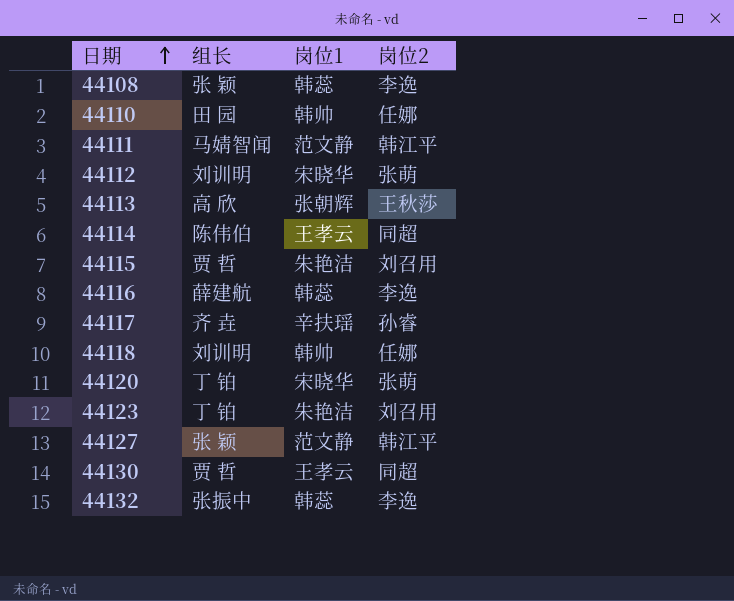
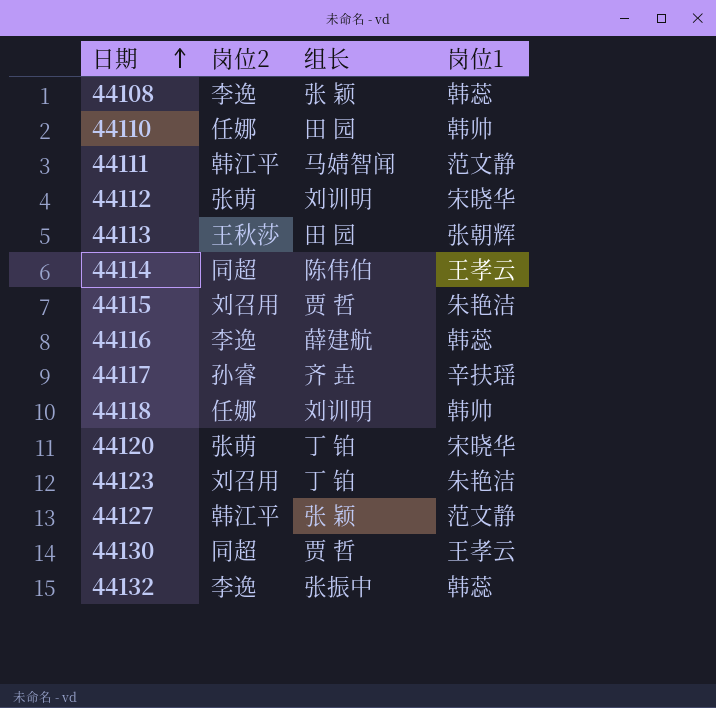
column 岗位2 | position: 4 -> 2
44113 | 组长: 高 欣 -> 田 园

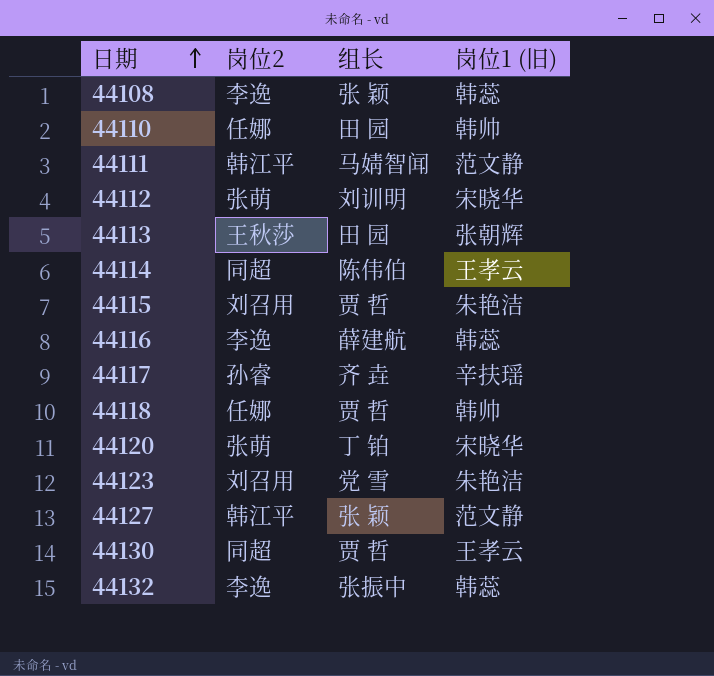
column name: 岗位1 -> 岗位1 (旧)
44118 | 组长: 刘训明 -> 贾 哲
44123 | 组长: 丁 铂 -> 党 雪

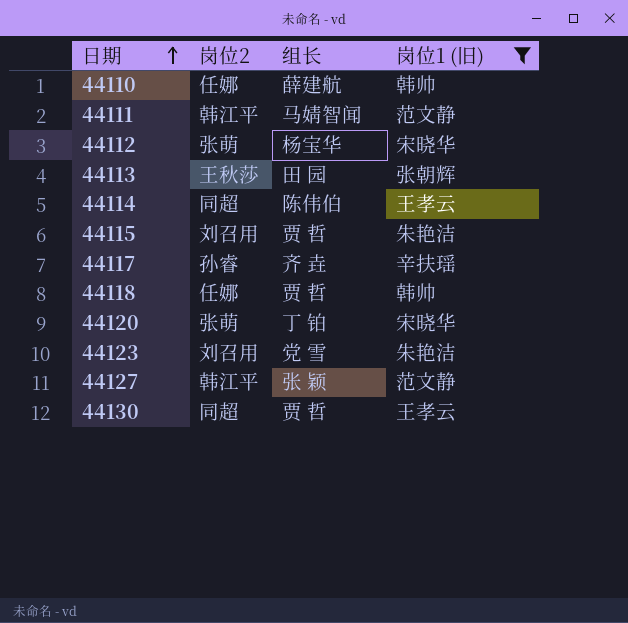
filter: none -> 岗位1 (旧) != 韩蕊
44110 | 组长: 田 园 -> 薛建航
44112 | 组长: 刘训明 -> 杨宝华

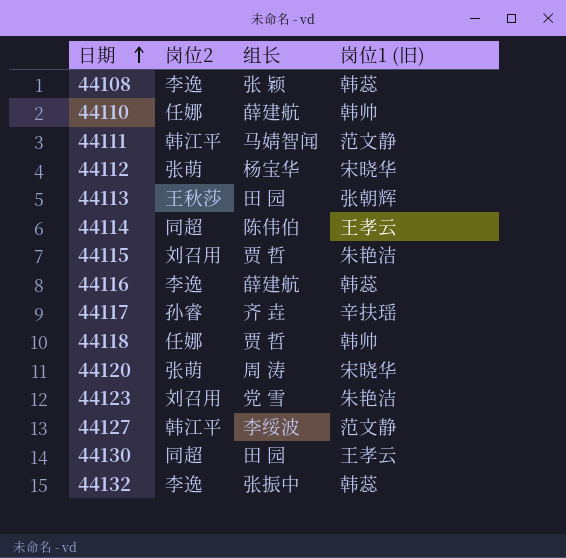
filter: 岗位1 (旧) != 韩蕊 -> none
44120 | 组长: 丁 铂 -> 周 涛
44127 | 组长: 张 颖 -> 李绥波
44130 | 组长: 贾 哲 -> 田 园

